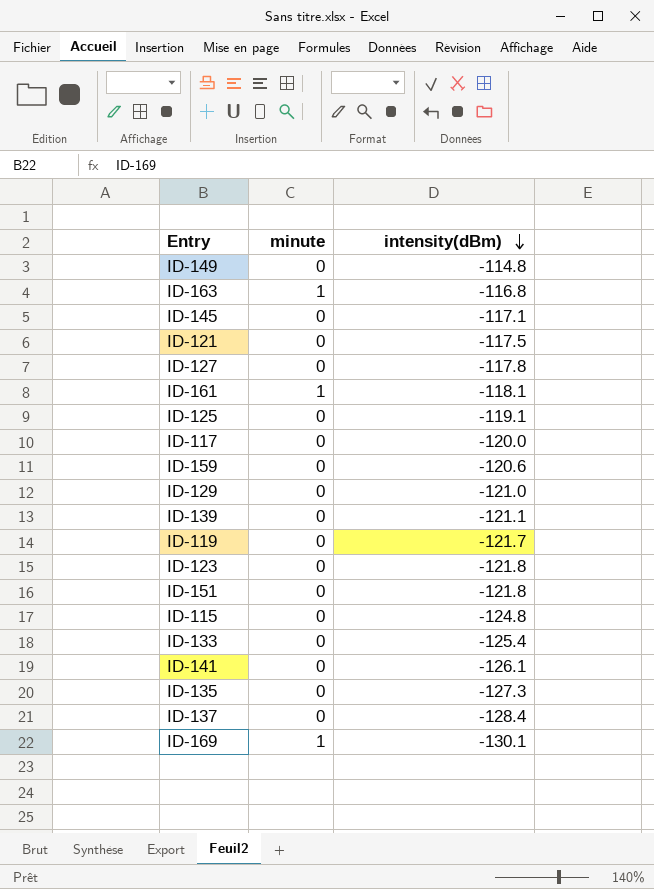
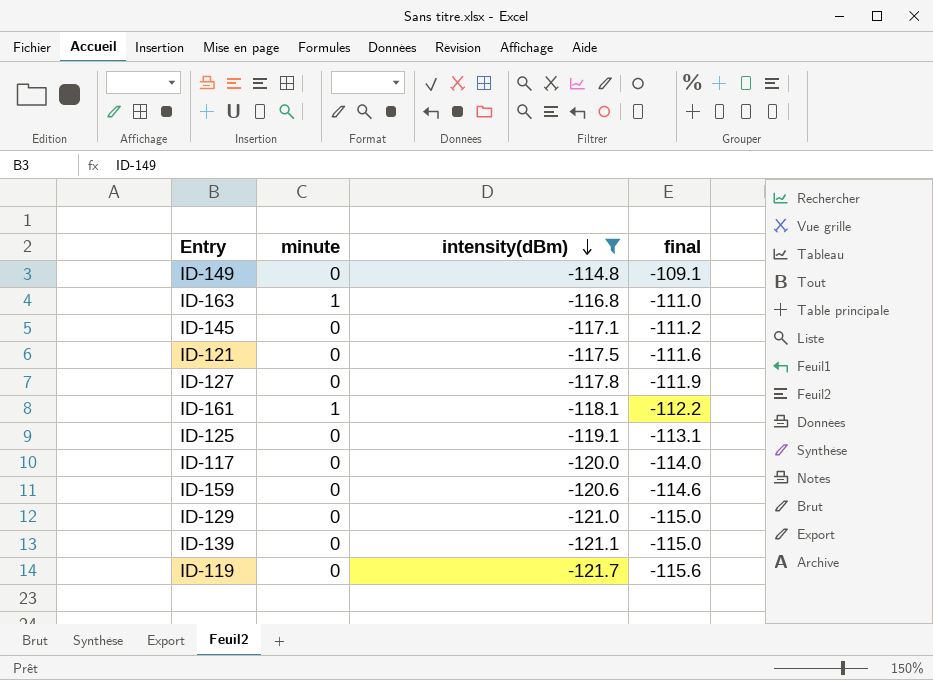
filter: none -> intensity(dBm) >= -121.7
column final | formula: none -> [intensity(dBm)] * 0.95

